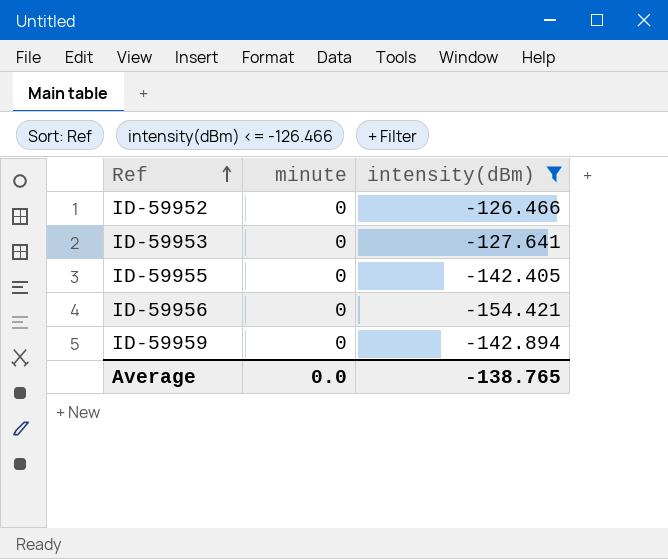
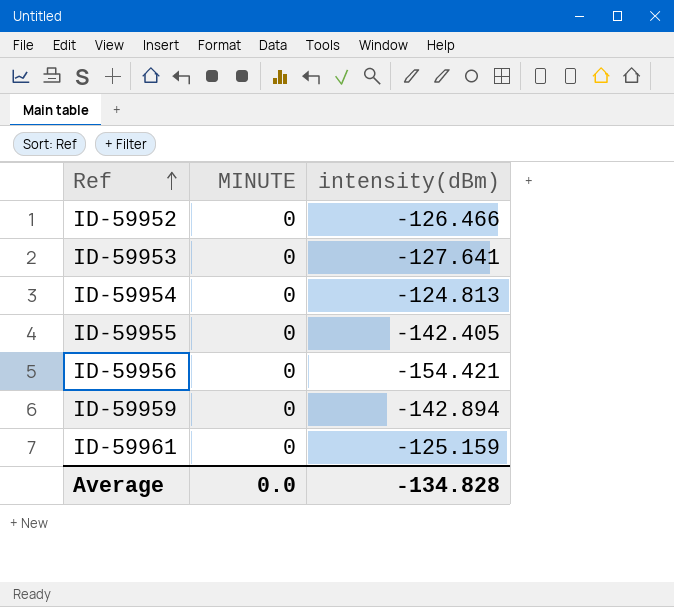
filter: intensity(dBm) <= -126.466 -> none
column name: minute -> MINUTE
Average | intensity(dBm): -138.765 -> -134.828

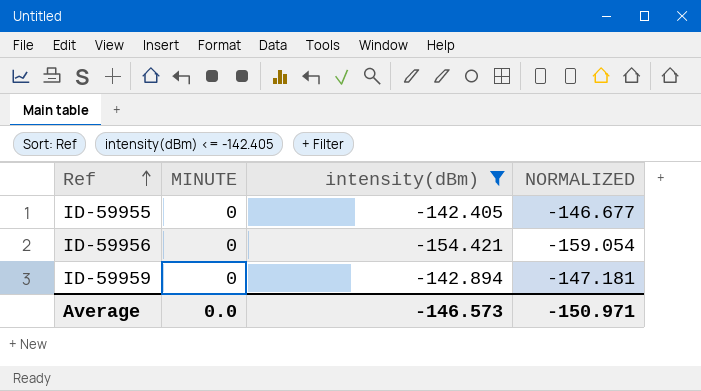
filter: none -> intensity(dBm) <= -142.405
column NORMALIZED | formula: none -> [intensity(dBm)] * 1.03
Average | intensity(dBm): -134.828 -> -146.573

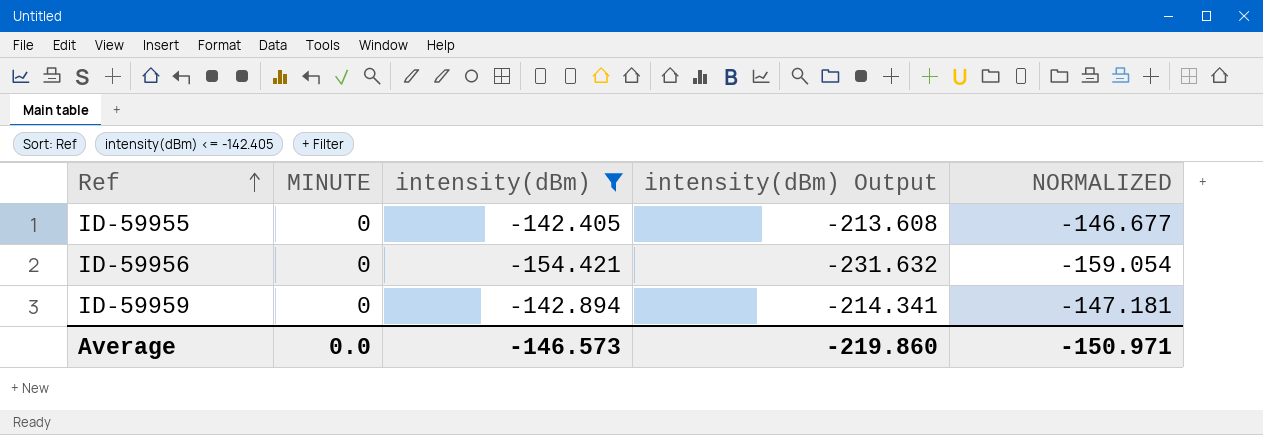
column intensity(dBm) Output | formula: none -> [intensity(dBm)] * 1.5

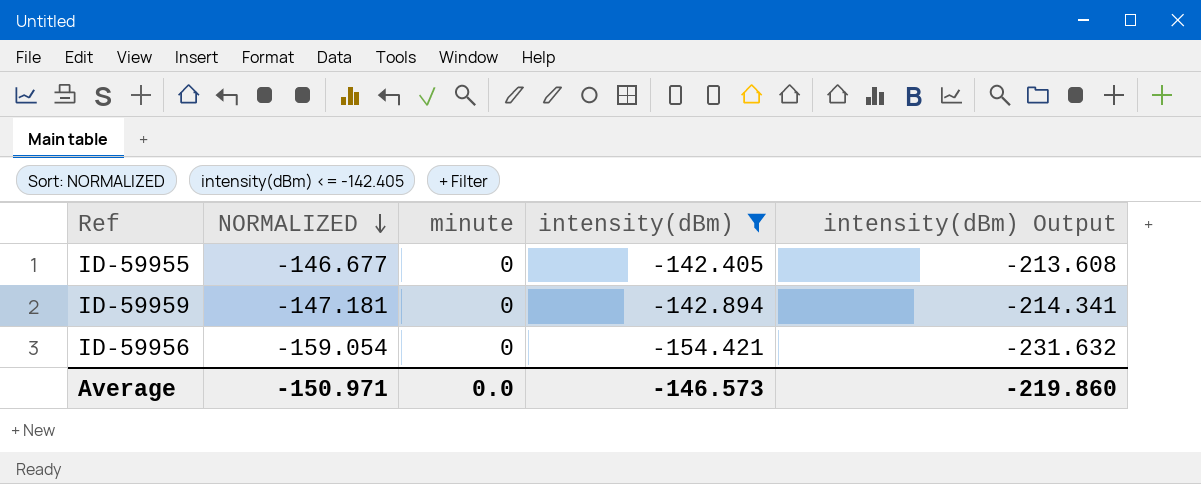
row order: Ref ascending -> NORMALIZED descending
column NORMALIZED | position: 5 -> 2
column name: MINUTE -> minute

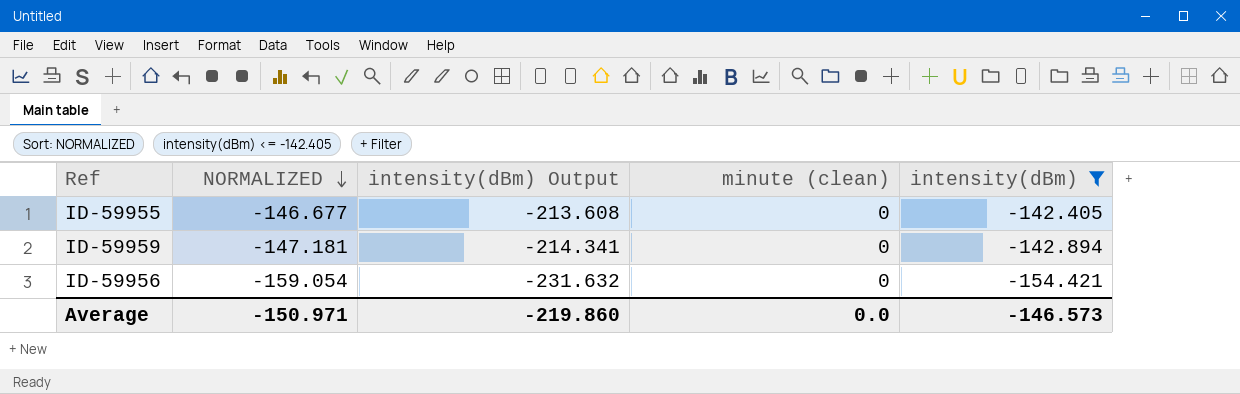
column intensity(dBm) Output | position: 5 -> 3
column name: minute -> minute (clean)

